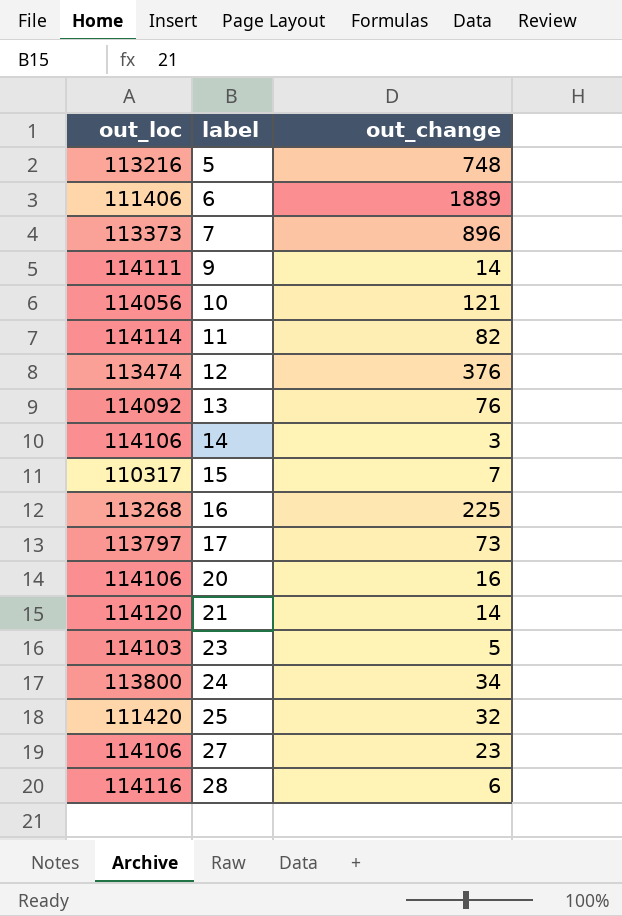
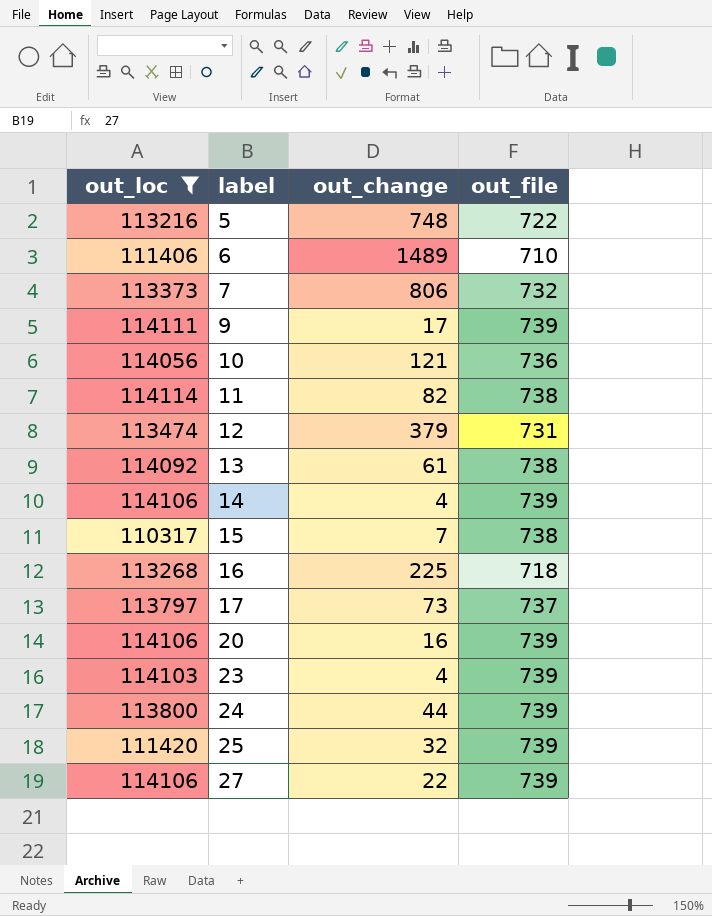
filter: none -> out_loc <= 114114
column out_file | position: none -> 4
6 | out_change: 1889 -> 1489
7 | out_change: 896 -> 806
9 | out_change: 14 -> 17
12 | out_change: 376 -> 379
13 | out_change: 76 -> 61
14 | out_change: 3 -> 4
23 | out_change: 5 -> 4
24 | out_change: 34 -> 44
27 | out_change: 23 -> 22

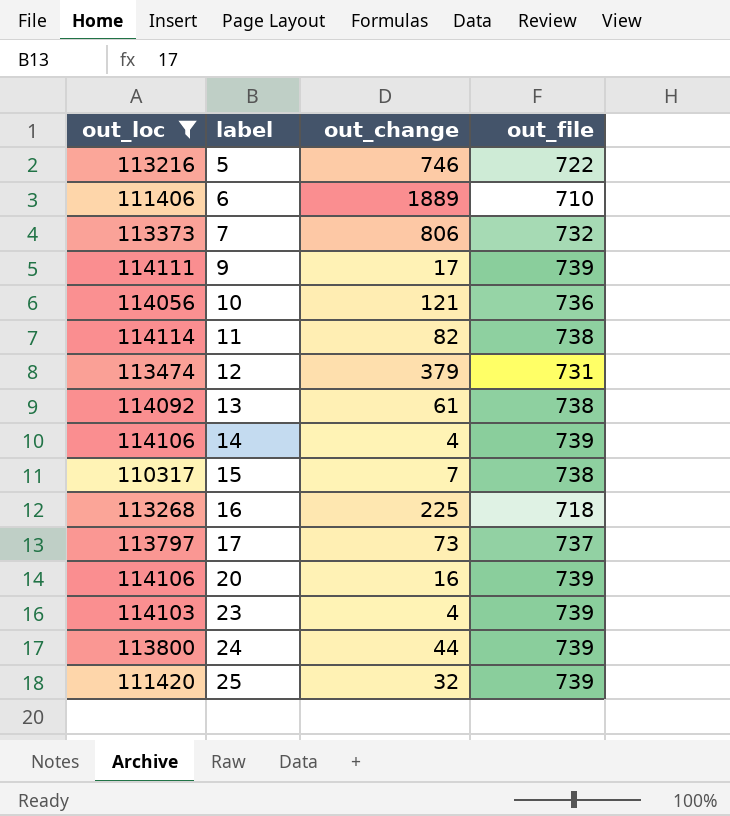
row 27: 114106 | 22 | 739 -> none
5 | out_change: 748 -> 746
6 | out_change: 1489 -> 1889

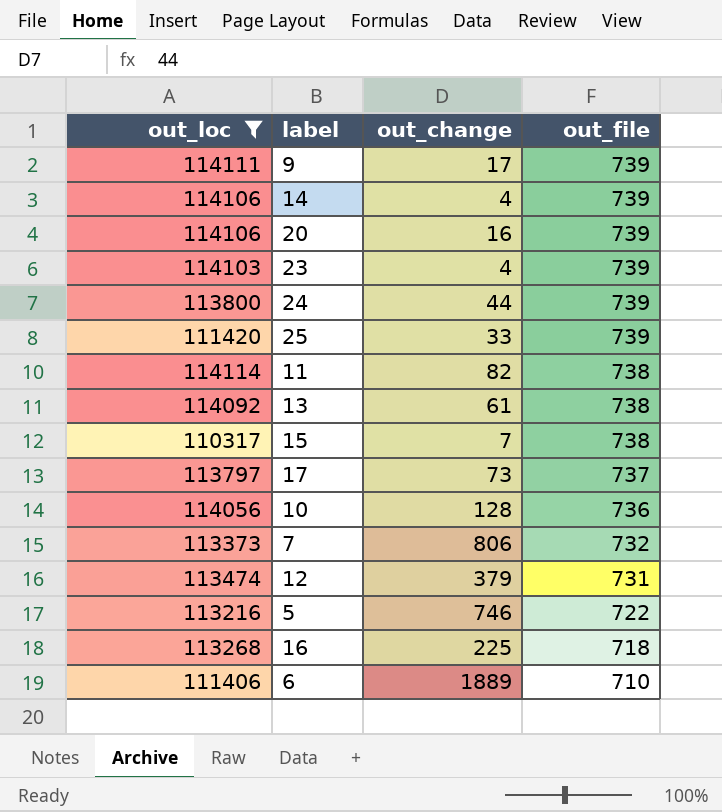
row order: label ascending -> out_file descending
25 | out_change: 32 -> 33
10 | out_change: 121 -> 128

